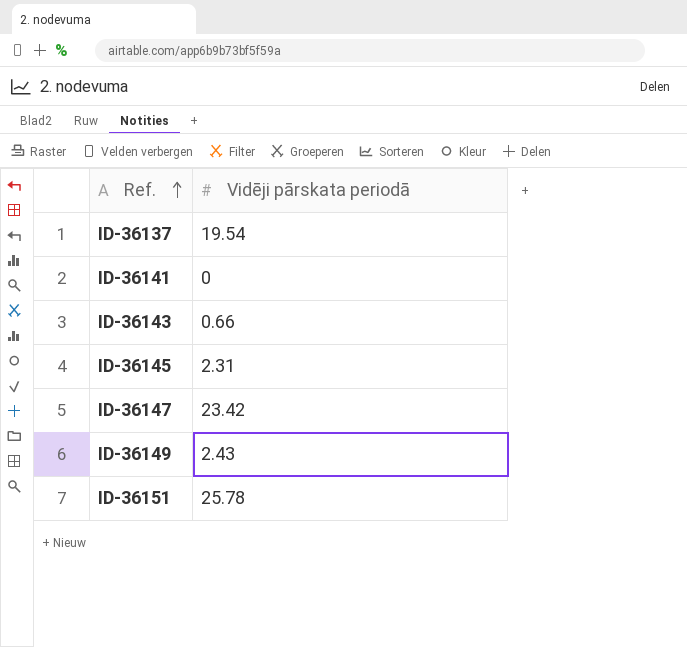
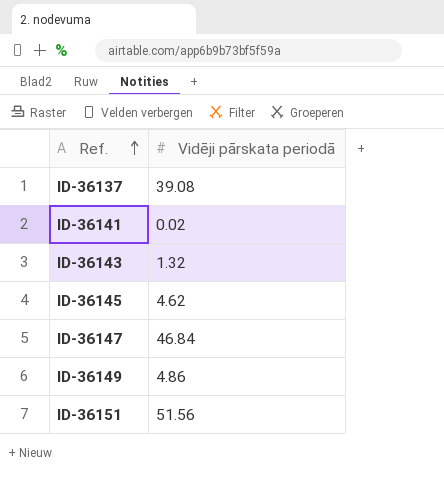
ID-36137 | Vidēji pārskata periodā: 19.54 -> 39.08
ID-36141 | Vidēji pārskata periodā: 0 -> 0.02
ID-36143 | Vidēji pārskata periodā: 0.66 -> 1.32
ID-36145 | Vidēji pārskata periodā: 2.31 -> 4.62
ID-36147 | Vidēji pārskata periodā: 23.42 -> 46.84
ID-36149 | Vidēji pārskata periodā: 2.43 -> 4.86
ID-36151 | Vidēji pārskata periodā: 25.78 -> 51.56

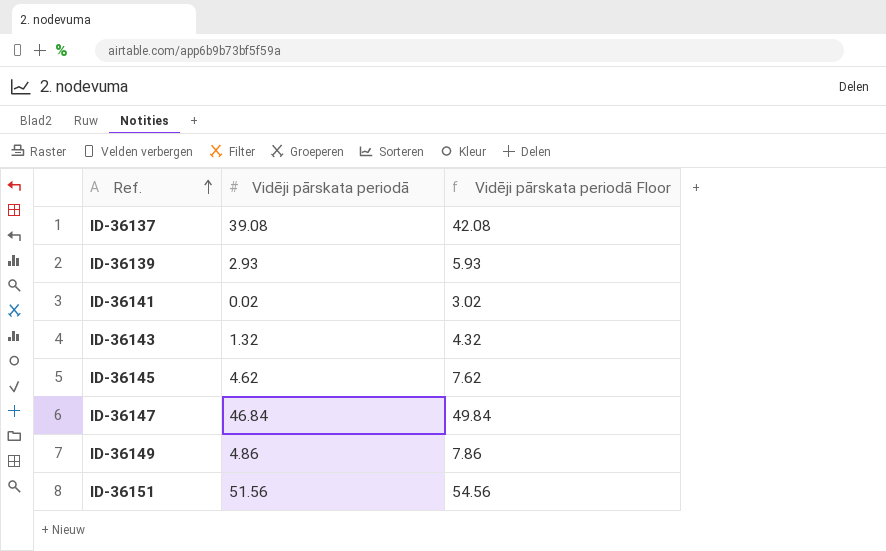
column Vidēji pārskata periodā Floor | formula: none -> [Vidēji pārskata periodā] + 3
row ID-36139: none -> 2.93 | 5.93

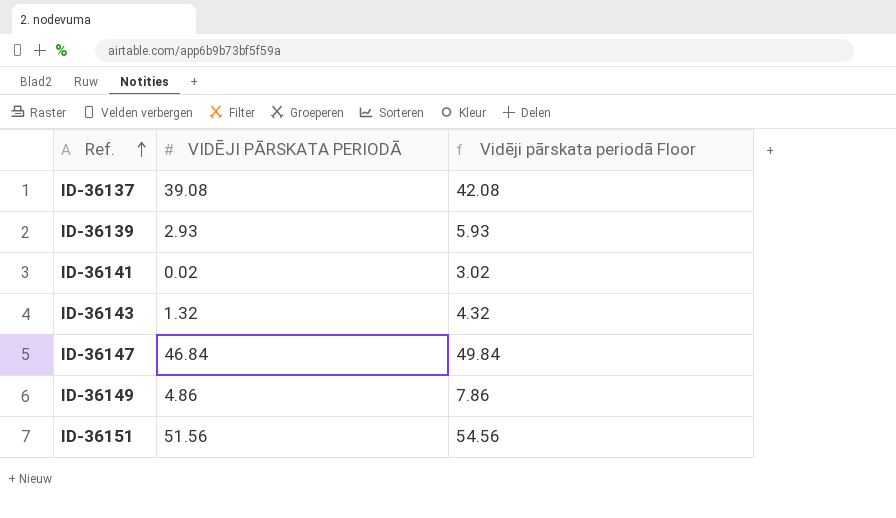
column name: Vidēji pārskata periodā -> VIDĒJI PĀRSKATA PERIODĀ
row ID-36145: 4.62 | 7.62 -> none

